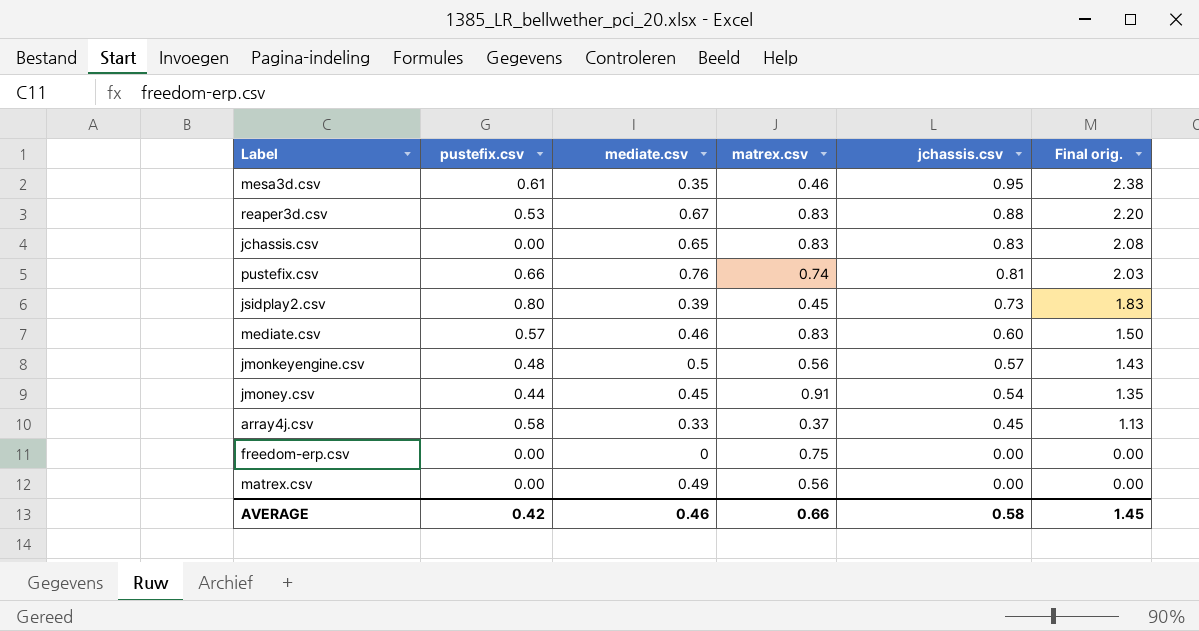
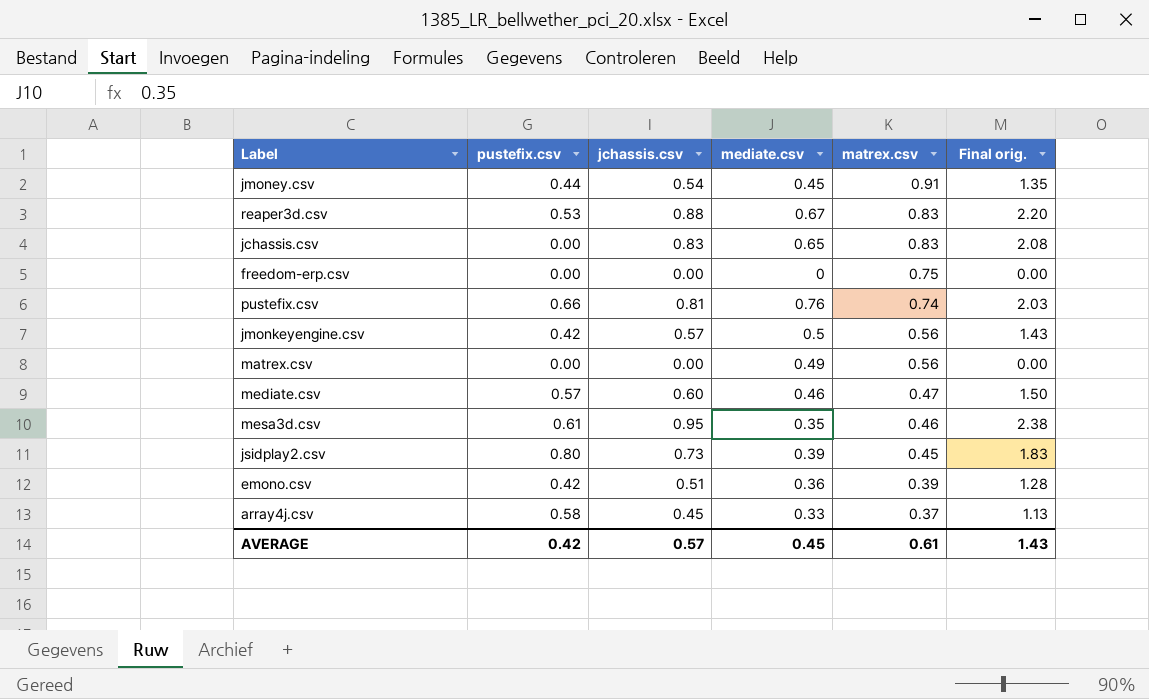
row order: jchassis.csv descending -> matrex.csv descending
column jchassis.csv | position: 5 -> 3
jmonkeyengine.csv | pustefix.csv: 0.48 -> 0.42
mediate.csv | matrex.csv: 0.83 -> 0.47
row emono.csv: none -> 0.42 | 0.51 | 0.36 | 0.39 | 1.28
AVERAGE | jchassis.csv: 0.58 -> 0.57
AVERAGE | mediate.csv: 0.46 -> 0.45
AVERAGE | matrex.csv: 0.66 -> 0.61
AVERAGE | Final orig.: 1.45 -> 1.43

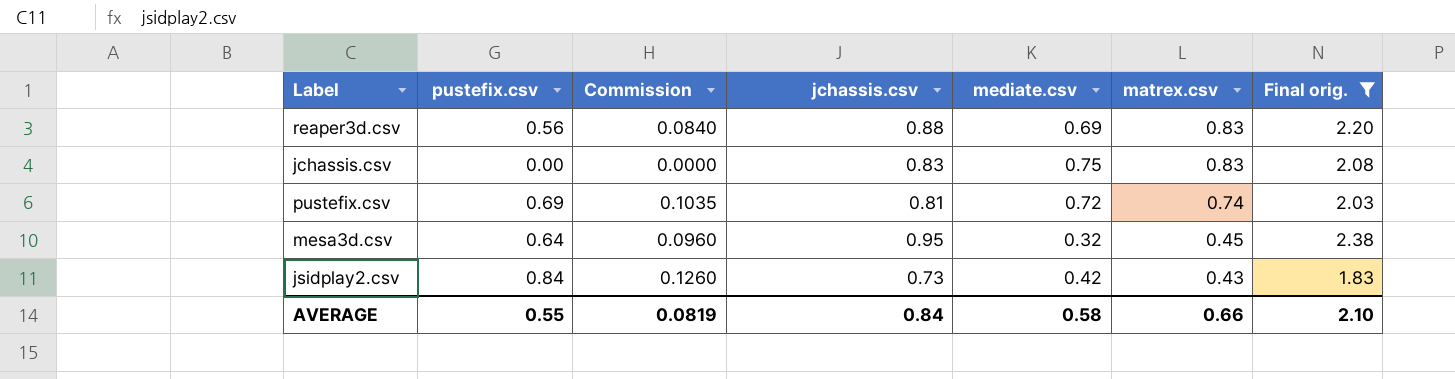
filter: none -> Final orig. >= 1.83
column Commission | formula: none -> [pustefix.csv] * 0.15
reaper3d.csv | pustefix.csv: 0.53 -> 0.56
reaper3d.csv | mediate.csv: 0.67 -> 0.69
jchassis.csv | mediate.csv: 0.65 -> 0.75
pustefix.csv | pustefix.csv: 0.66 -> 0.69
pustefix.csv | mediate.csv: 0.76 -> 0.72
mesa3d.csv | pustefix.csv: 0.61 -> 0.64
mesa3d.csv | mediate.csv: 0.35 -> 0.32
mesa3d.csv | matrex.csv: 0.46 -> 0.45
jsidplay2.csv | pustefix.csv: 0.80 -> 0.84
jsidplay2.csv | mediate.csv: 0.39 -> 0.42
jsidplay2.csv | matrex.csv: 0.45 -> 0.43
AVERAGE | pustefix.csv: 0.42 -> 0.55
AVERAGE | jchassis.csv: 0.57 -> 0.84
AVERAGE | mediate.csv: 0.45 -> 0.58
AVERAGE | matrex.csv: 0.61 -> 0.66
AVERAGE | Final orig.: 1.43 -> 2.10

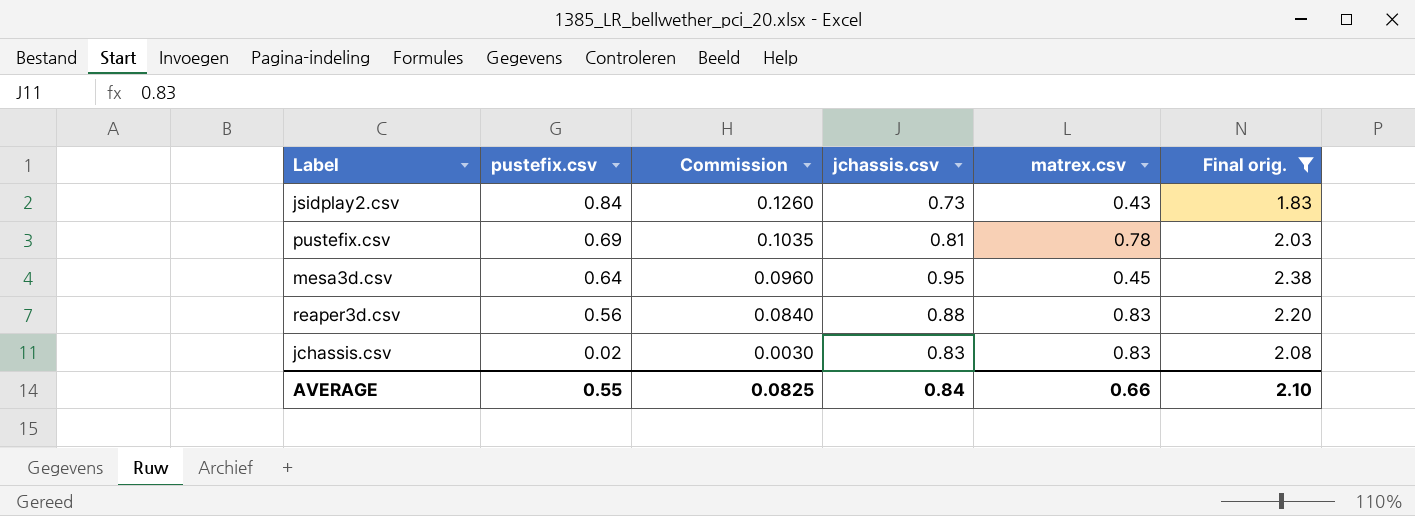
row order: matrex.csv descending -> pustefix.csv descending
column mediate.csv | position: 5 -> none
pustefix.csv | matrex.csv: 0.74 -> 0.78
jchassis.csv | pustefix.csv: 0.00 -> 0.02
jchassis.csv | Commission: 0.0000 -> 0.0030
AVERAGE | Commission: 0.0819 -> 0.0825

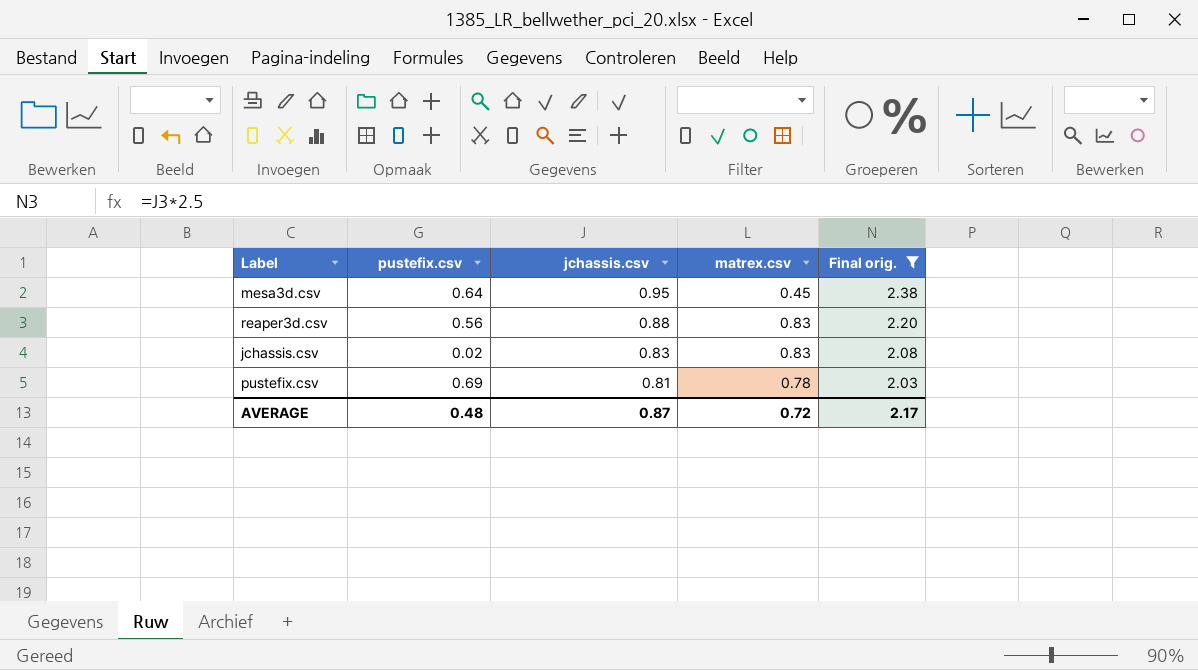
row order: pustefix.csv descending -> jchassis.csv descending
column Commission | formula: [pustefix.csv] * 0.15 -> none
row jsidplay2.csv: 0.84 | 0.1260 | 0.73 | 0.43 | 1.83 -> none
AVERAGE | pustefix.csv: 0.55 -> 0.48
AVERAGE | jchassis.csv: 0.84 -> 0.87
AVERAGE | matrex.csv: 0.66 -> 0.72
AVERAGE | Final orig.: 2.10 -> 2.17

